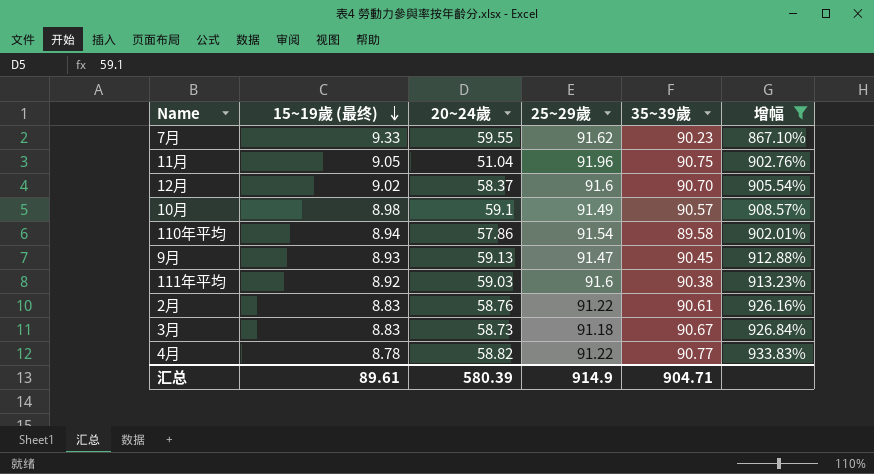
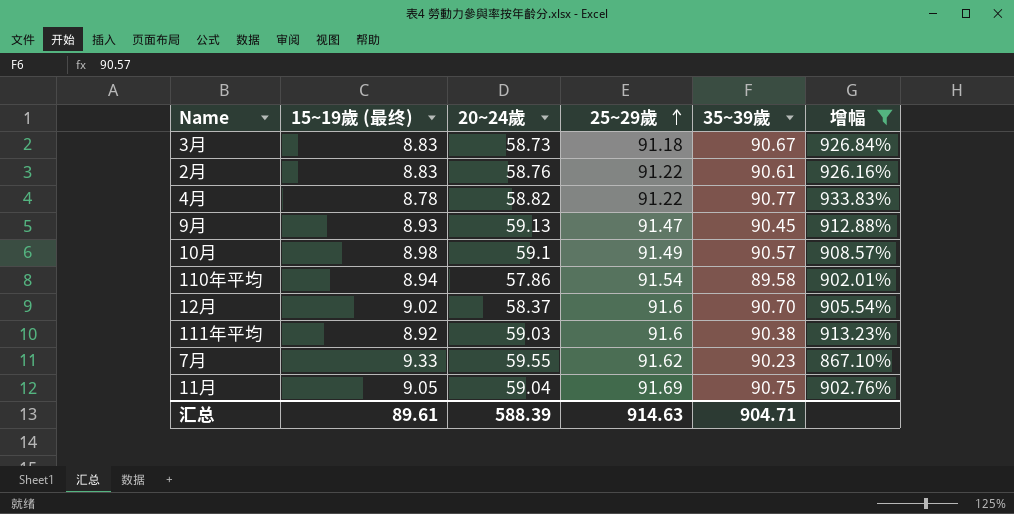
row order: 15~19歲 (最终) descending -> 25~29歲 ascending
11月 | 20~24歲: 51.04 -> 59.04
11月 | 25~29歲: 91.96 -> 91.69
汇总 | 20~24歲: 580.39 -> 588.39
汇总 | 25~29歲: 914.9 -> 914.63

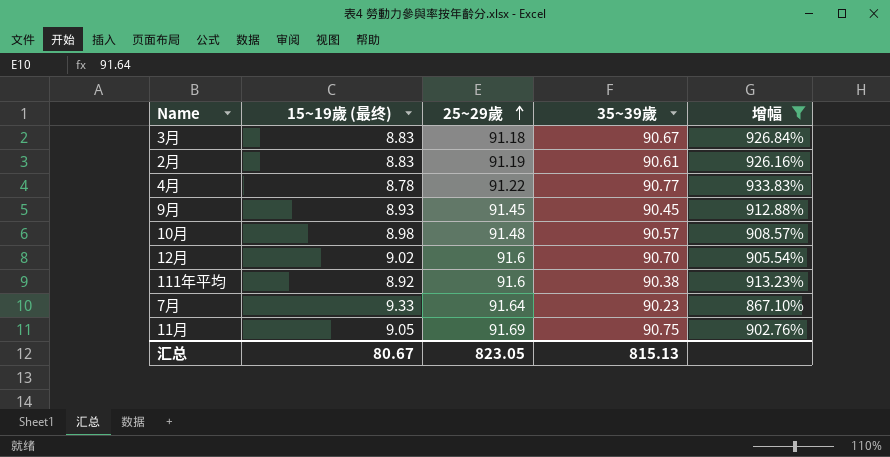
column 20~24歲 | position: 3 -> none
row 110年平均: 8.94 | 57.86 | 91.54 | 89.58 | 902.01% -> none
2月 | 25~29歲: 91.22 -> 91.19
9月 | 25~29歲: 91.47 -> 91.45
10月 | 25~29歲: 91.49 -> 91.48
7月 | 25~29歲: 91.62 -> 91.64
汇总 | 15~19歲 (最终): 89.61 -> 80.67
汇总 | 25~29歲: 914.63 -> 823.05
汇总 | 35~39歲: 904.71 -> 815.13

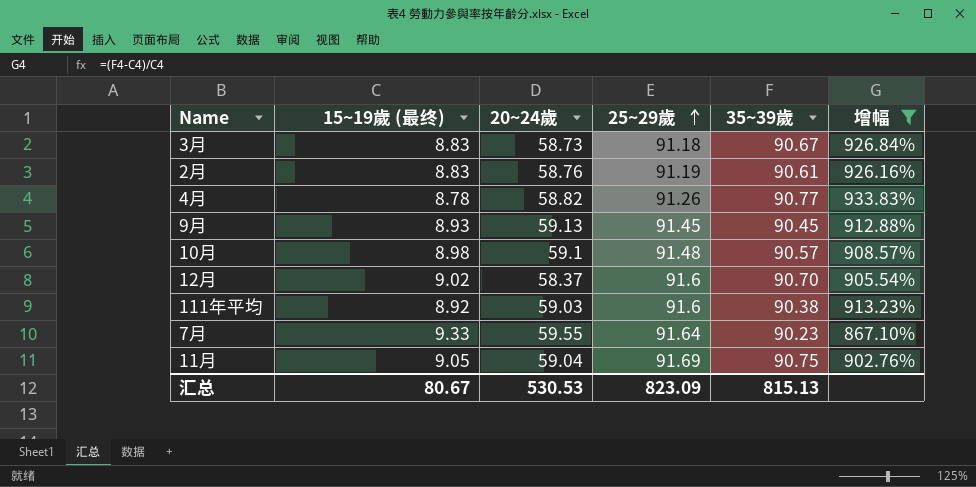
column 20~24歲 | position: none -> 3
4月 | 25~29歲: 91.22 -> 91.26
汇总 | 25~29歲: 823.05 -> 823.09

